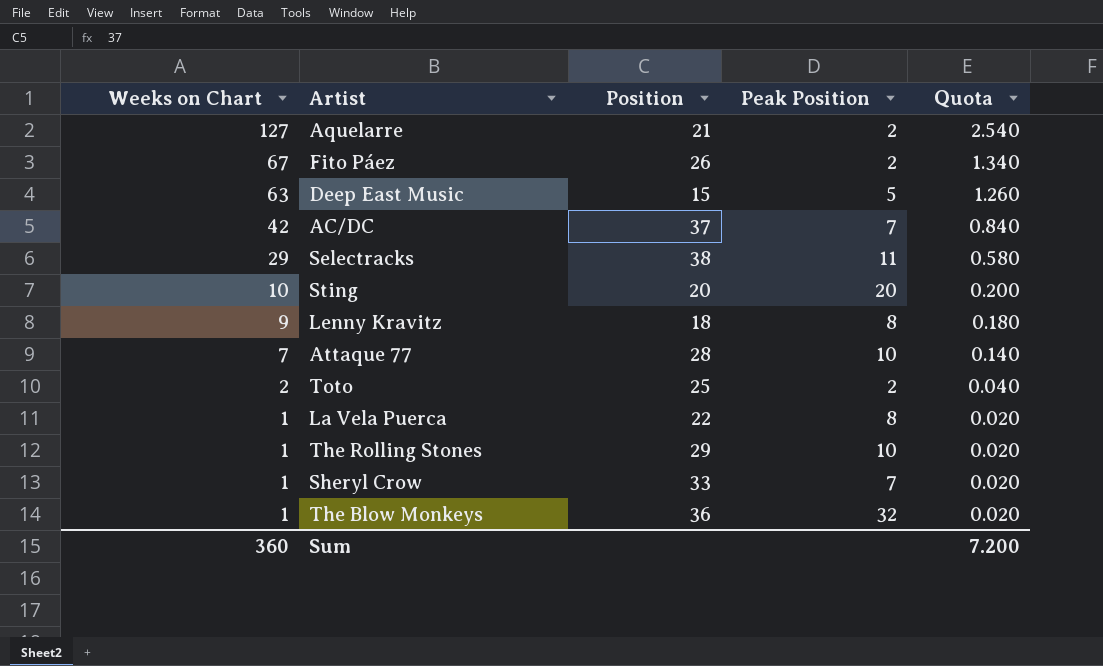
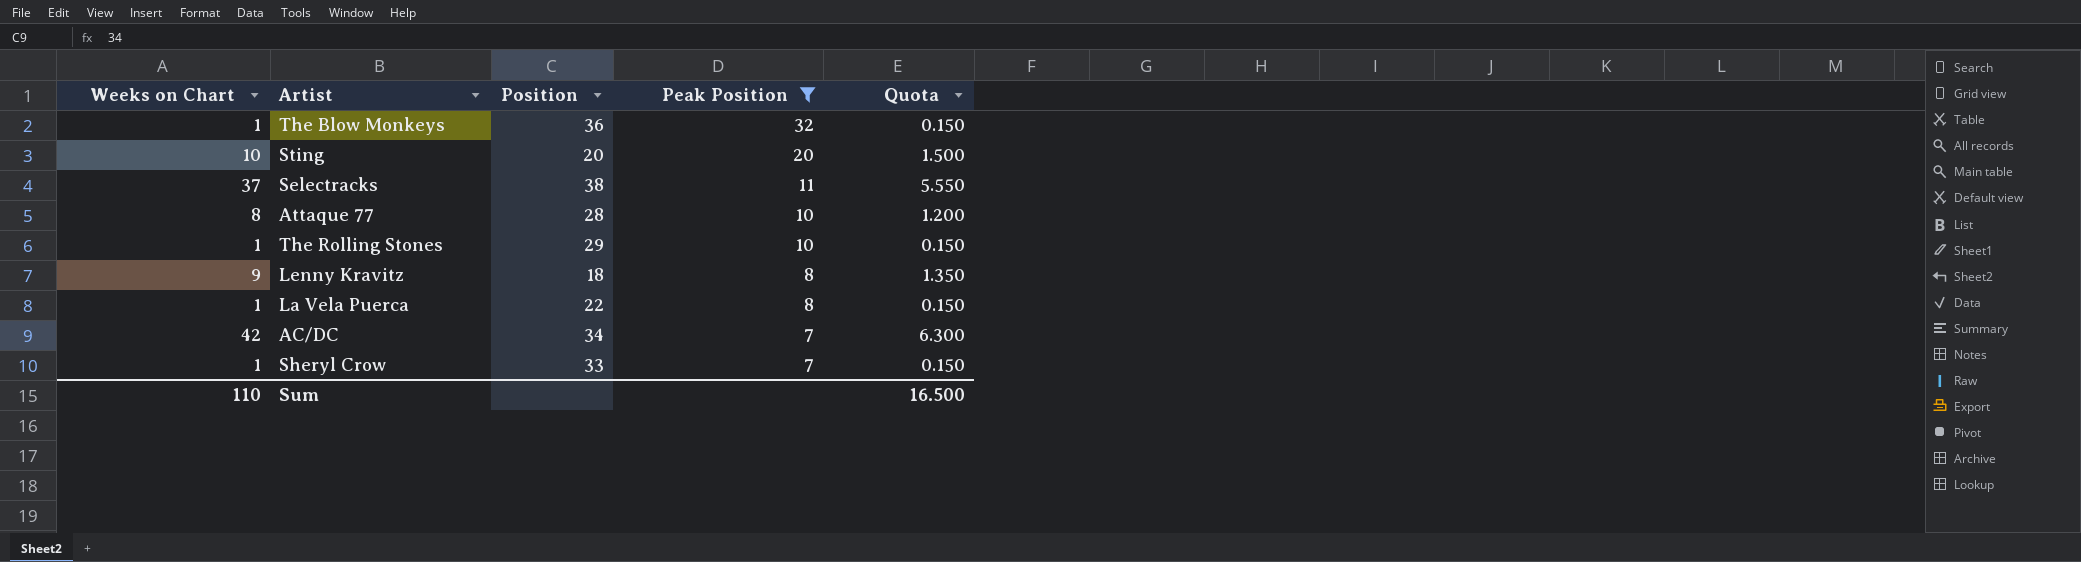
filter: none -> Peak Position >= 7
row order: Weeks on Chart descending -> Peak Position descending
column Quota | formula: [Weeks on Chart] * 0.02 -> [Weeks on Chart] * 0.15
Selectracks | Weeks on Chart: 29 -> 37
Attaque 77 | Weeks on Chart: 7 -> 8
AC/DC | Position: 37 -> 34
Sum | Weeks on Chart: 360 -> 110
Sum | Quota: 7.200 -> 16.500

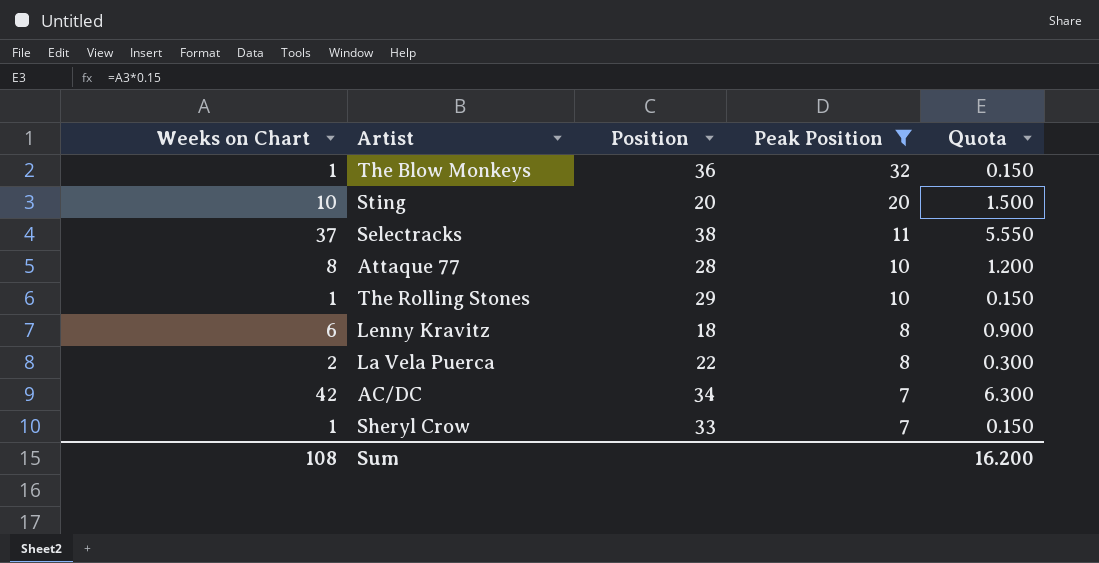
Lenny Kravitz | Weeks on Chart: 9 -> 6
Lenny Kravitz | Quota: 1.350 -> 0.900
La Vela Puerca | Weeks on Chart: 1 -> 2
La Vela Puerca | Quota: 0.150 -> 0.300
Sum | Weeks on Chart: 110 -> 108
Sum | Quota: 16.500 -> 16.200

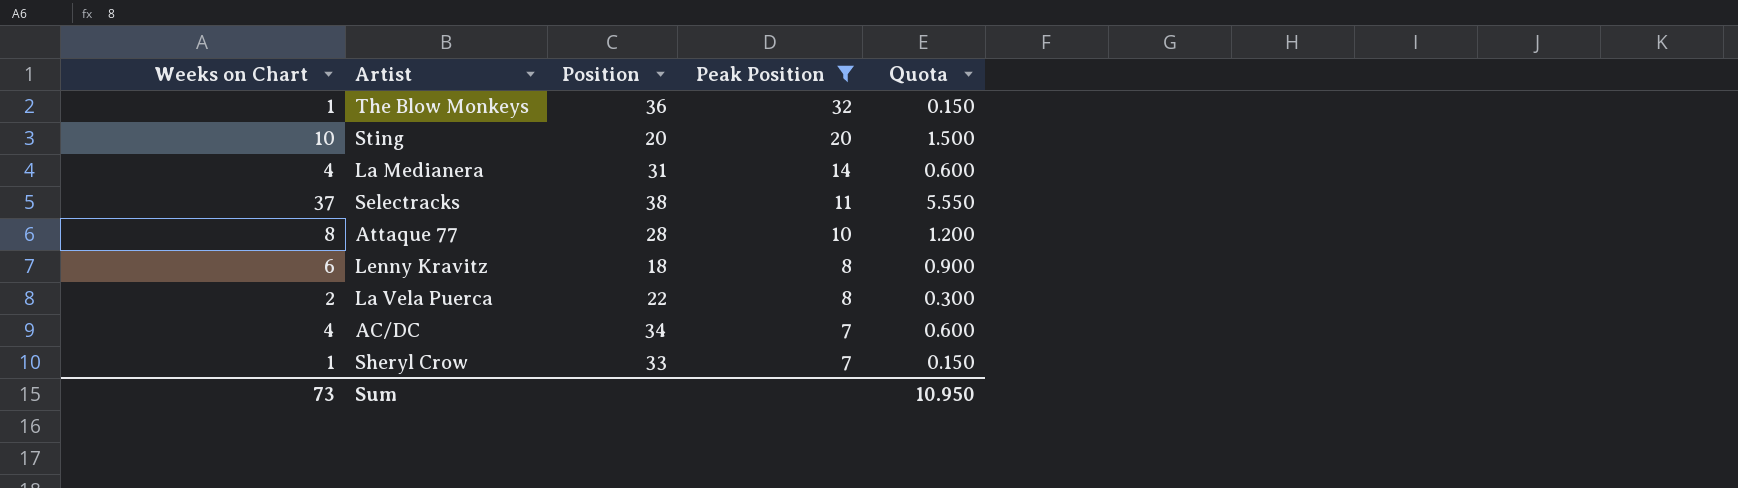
row The Rolling Stones: 1 | 29 | 10 | 0.150 -> none
row La Medianera: none -> 4 | 31 | 14 | 0.600
AC/DC | Weeks on Chart: 42 -> 4
AC/DC | Quota: 6.300 -> 0.600
Sum | Weeks on Chart: 108 -> 73
Sum | Quota: 16.200 -> 10.950

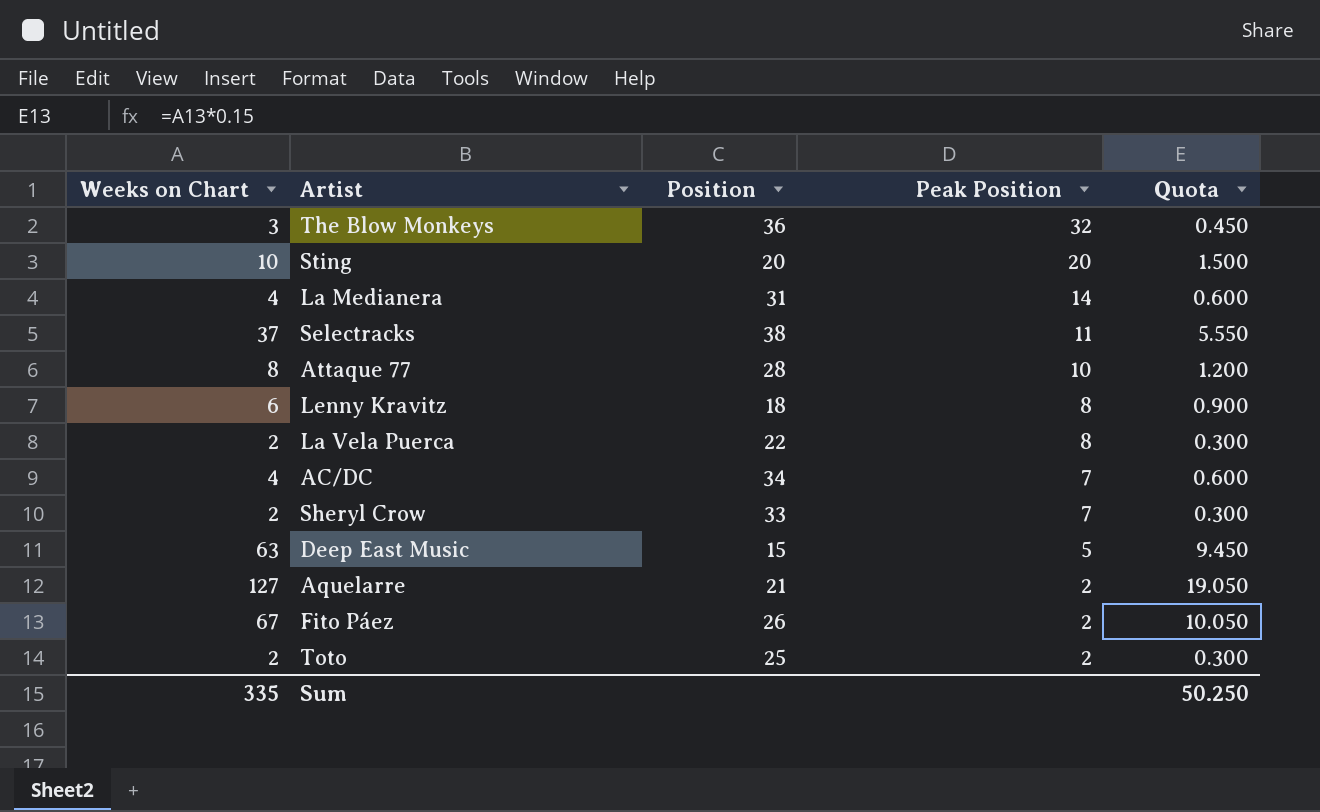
filter: Peak Position >= 7 -> none
The Blow Monkeys | Weeks on Chart: 1 -> 3
The Blow Monkeys | Quota: 0.150 -> 0.450
Sheryl Crow | Weeks on Chart: 1 -> 2
Sheryl Crow | Quota: 0.150 -> 0.300
Sum | Weeks on Chart: 73 -> 335
Sum | Quota: 10.950 -> 50.250

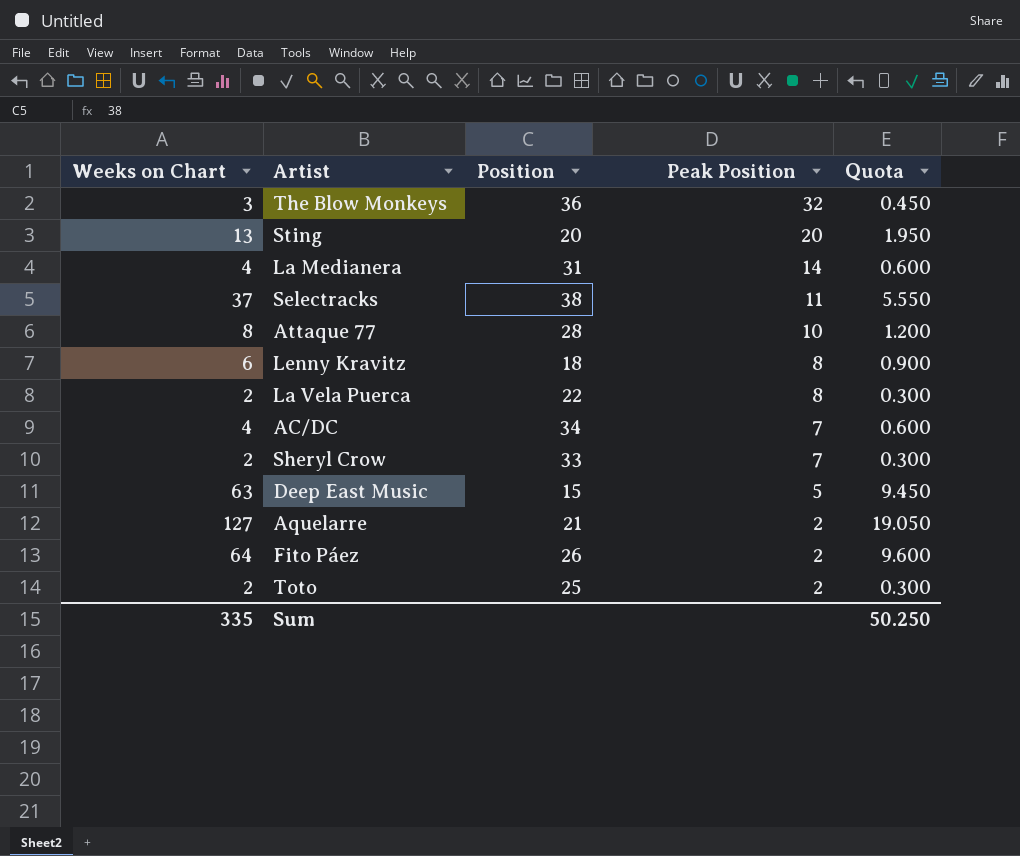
Sting | Weeks on Chart: 10 -> 13
Sting | Quota: 1.500 -> 1.950
Fito Páez | Weeks on Chart: 67 -> 64
Fito Páez | Quota: 10.050 -> 9.600

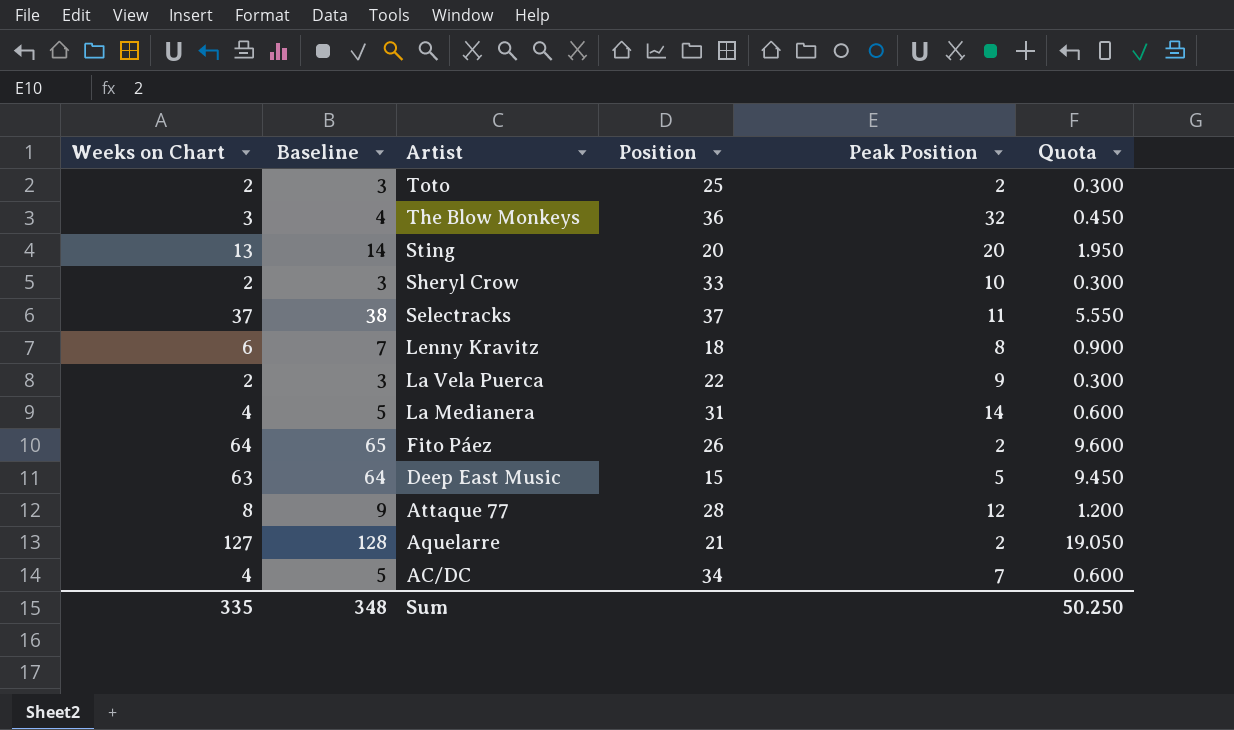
row order: Peak Position descending -> Artist descending
column Baseline | formula: none -> [Weeks on Chart] + 1
Sheryl Crow | Peak Position: 7 -> 10
Selectracks | Position: 38 -> 37
La Vela Puerca | Peak Position: 8 -> 9
Attaque 77 | Peak Position: 10 -> 12

